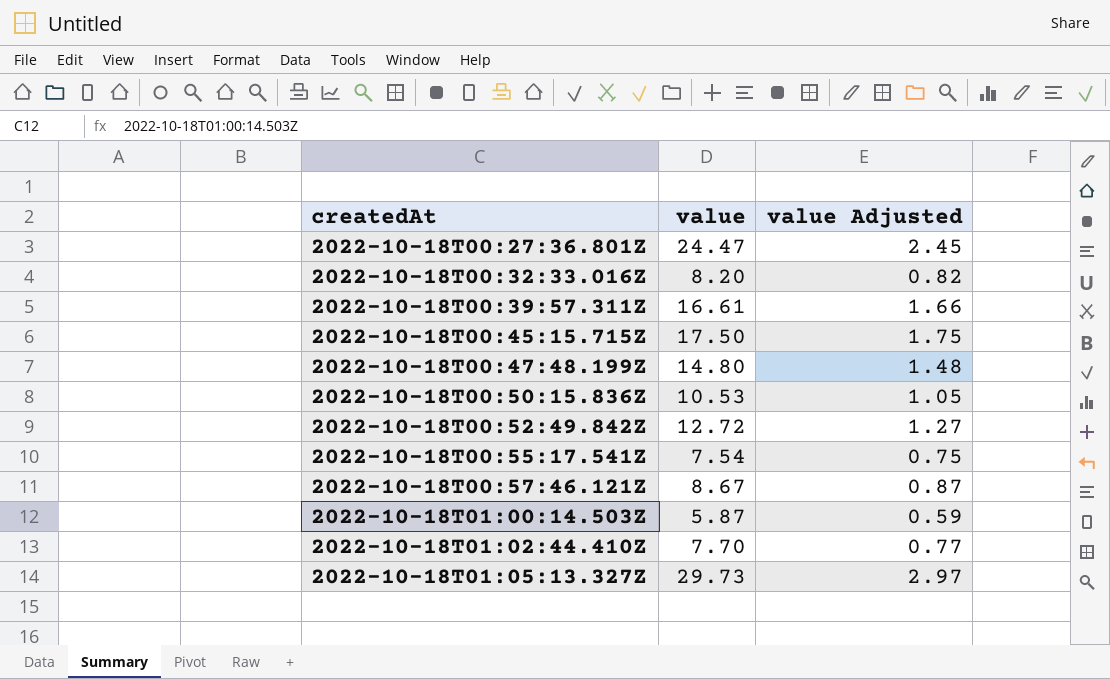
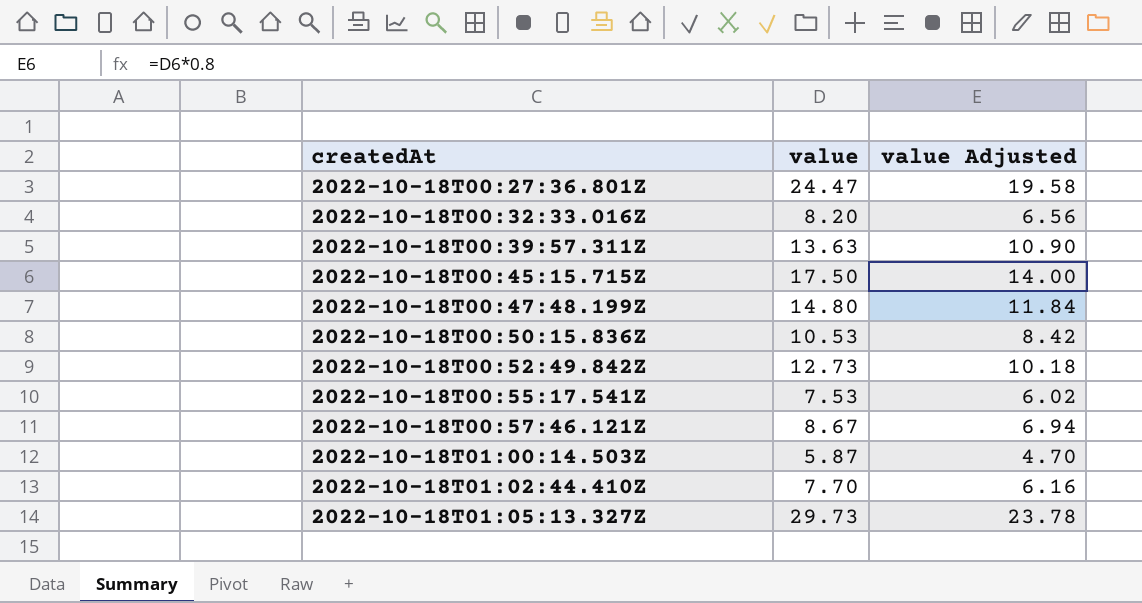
column value Adjusted | formula: [value] * 0.1 -> [value] * 0.8
2022-10-18T00:39:57.311Z | value: 16.61 -> 13.63
2022-10-18T00:52:49.842Z | value: 12.72 -> 12.73
2022-10-18T00:55:17.541Z | value: 7.54 -> 7.53

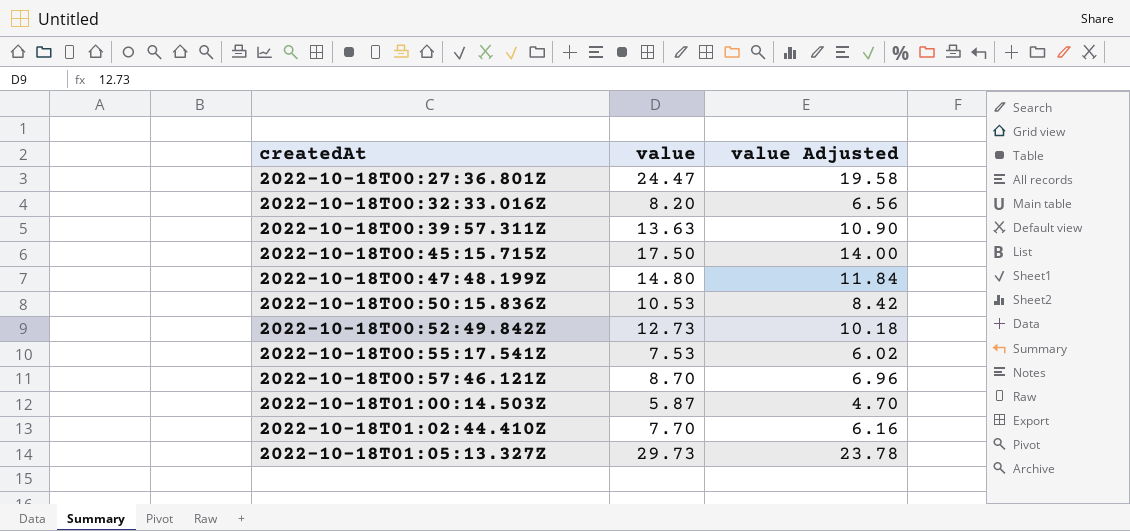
2022-10-18T00:57:46.121Z | value: 8.67 -> 8.70
2022-10-18T00:57:46.121Z | value Adjusted: 6.94 -> 6.96

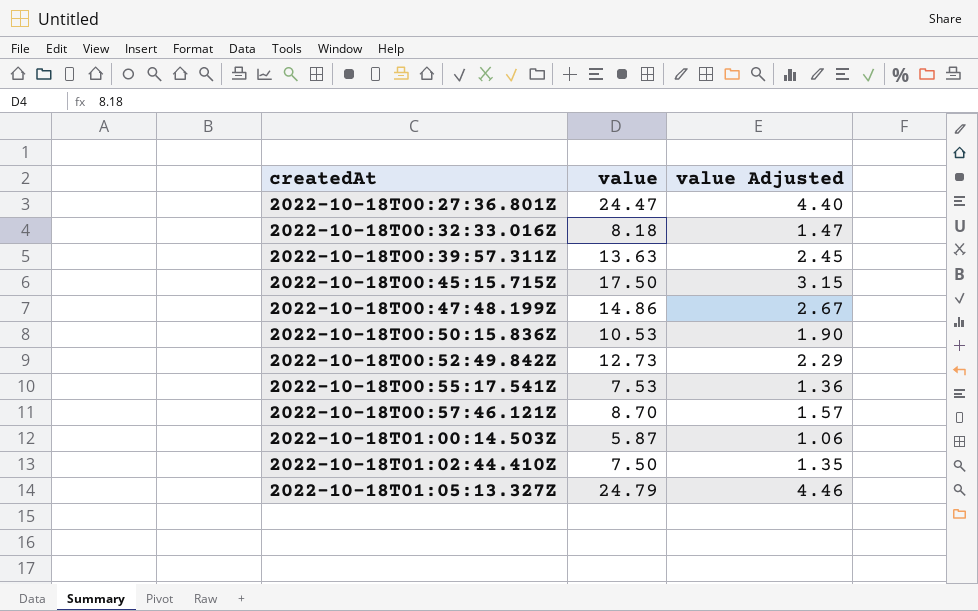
column value Adjusted | formula: [value] * 0.8 -> [value] * 0.18
2022-10-18T00:32:33.016Z | value: 8.20 -> 8.18
2022-10-18T00:47:48.199Z | value: 14.80 -> 14.86
2022-10-18T01:02:44.410Z | value: 7.70 -> 7.50
2022-10-18T01:05:13.327Z | value: 29.73 -> 24.79

